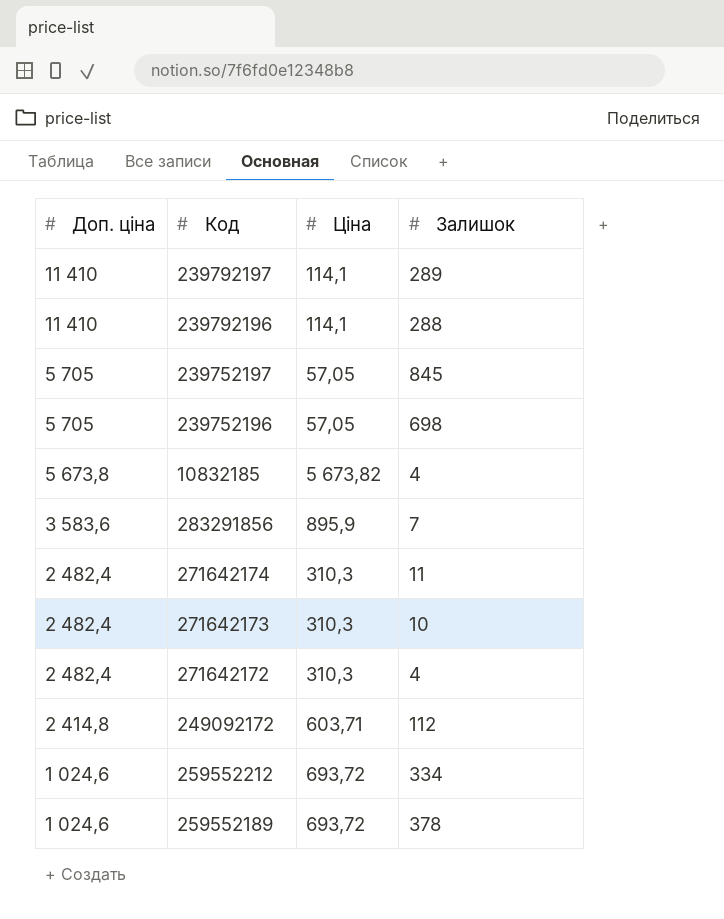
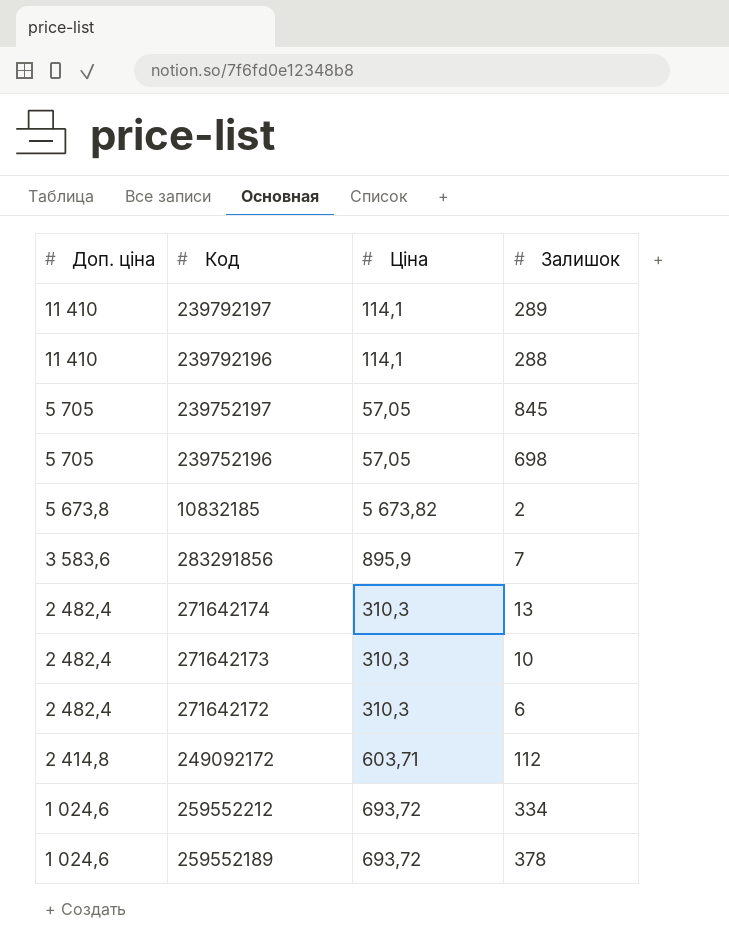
10832185 | Залишок: 4 -> 2
271642174 | Залишок: 11 -> 13
271642172 | Залишок: 4 -> 6

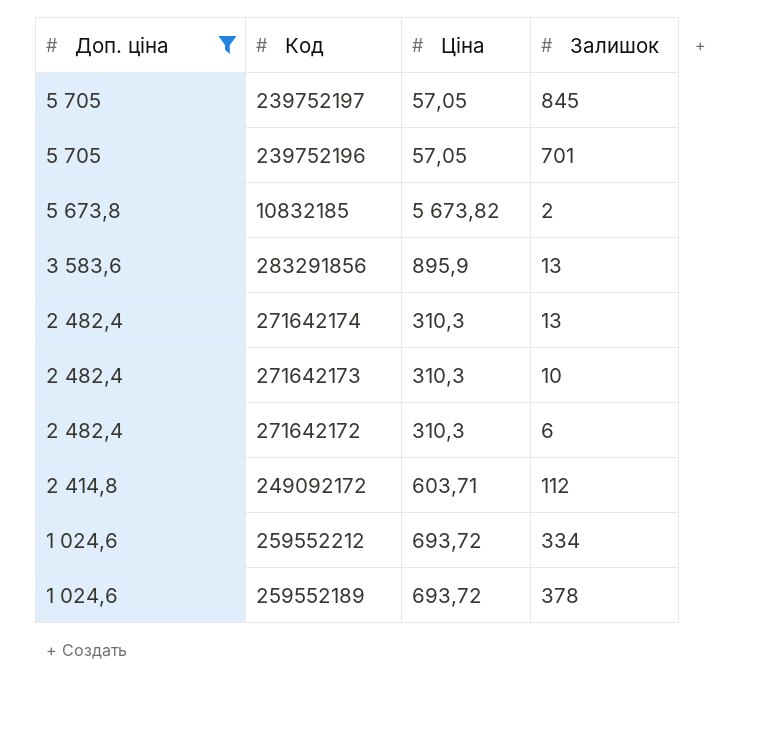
filter: none -> Доп. ціна != 11 410
239752196 | Залишок: 698 -> 701
283291856 | Залишок: 7 -> 13

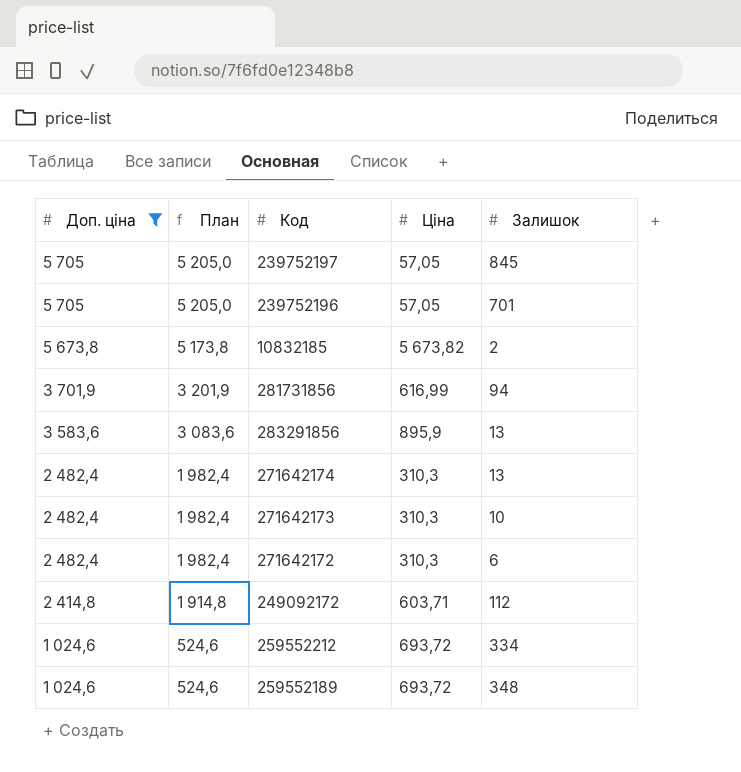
column План | formula: none -> [Доп. ціна] - 500
row 281731856: none -> 3 701,9 | 3 201,9 | 616,99 | 94
259552189 | Залишок: 378 -> 348

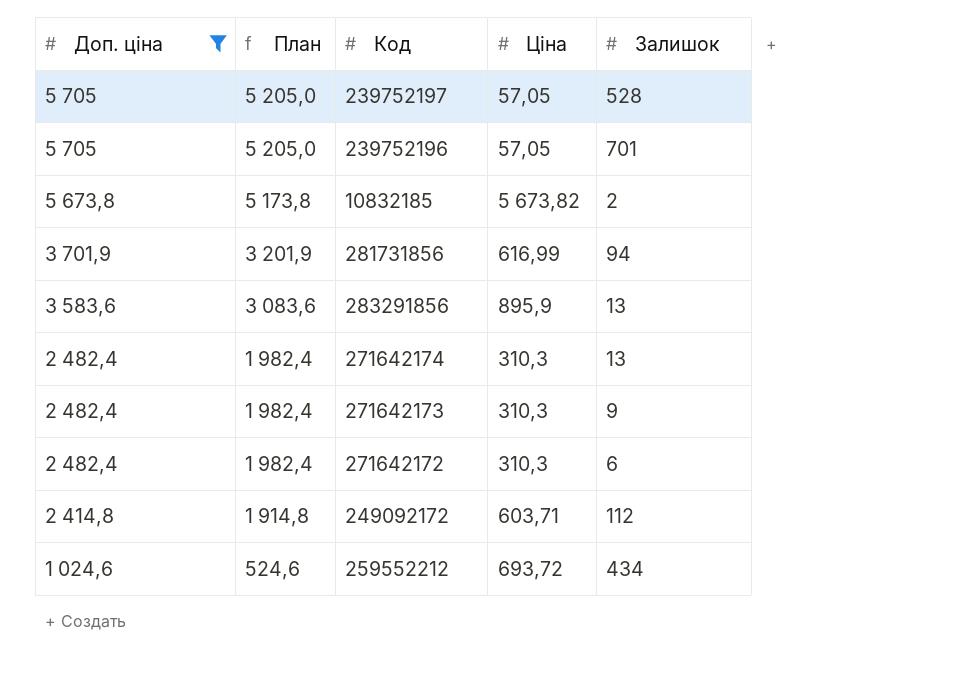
row 259552189: 1 024,6 | 524,6 | 693,72 | 348 -> none
239752197 | Залишок: 845 -> 528
271642173 | Залишок: 10 -> 9
259552212 | Залишок: 334 -> 434

